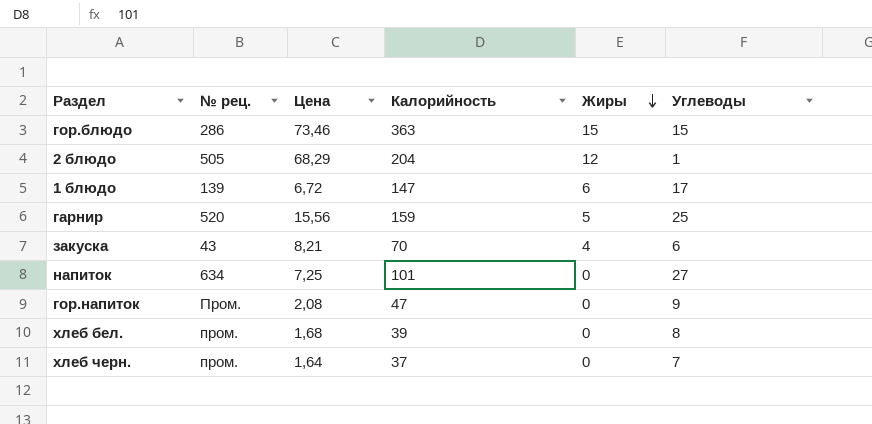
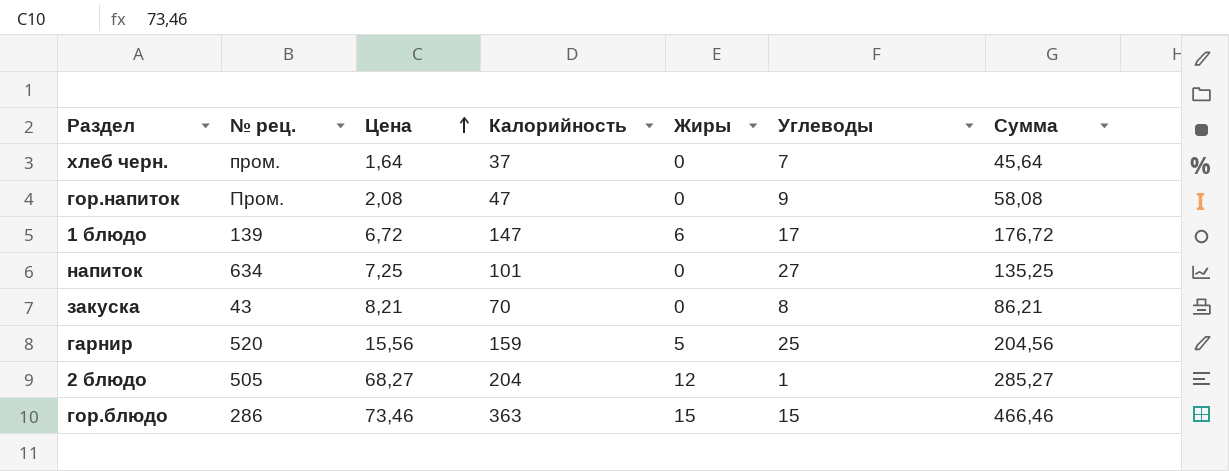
row order: Жиры descending -> Цена ascending
column Сумма | formula: none -> [Цена] + [Калорийность] + [Жиры] + [Углеводы]
row хлеб бел.: пром. | 1,68 | 39 | 0 | 8 -> none
закуска | Жиры: 4 -> 0
закуска | Углеводы: 6 -> 8
2 блюдо | Цена: 68,29 -> 68,27

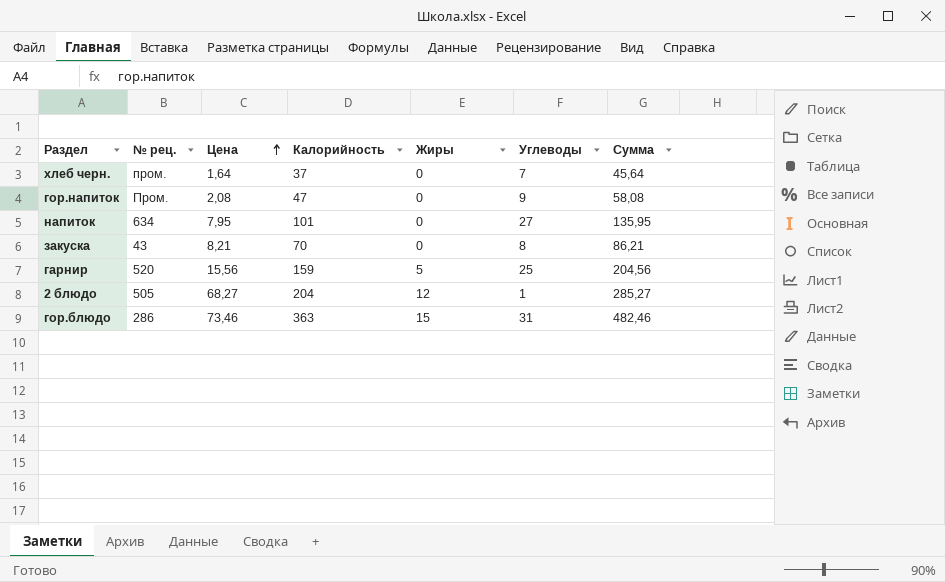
row 1 блюдо: 139 | 6,72 | 147 | 6 | 17 | 176,72 -> none
напиток | Цена: 7,25 -> 7,95
напиток | Сумма: 135,25 -> 135,95
гор.блюдо | Углеводы: 15 -> 31
гор.блюдо | Сумма: 466,46 -> 482,46

